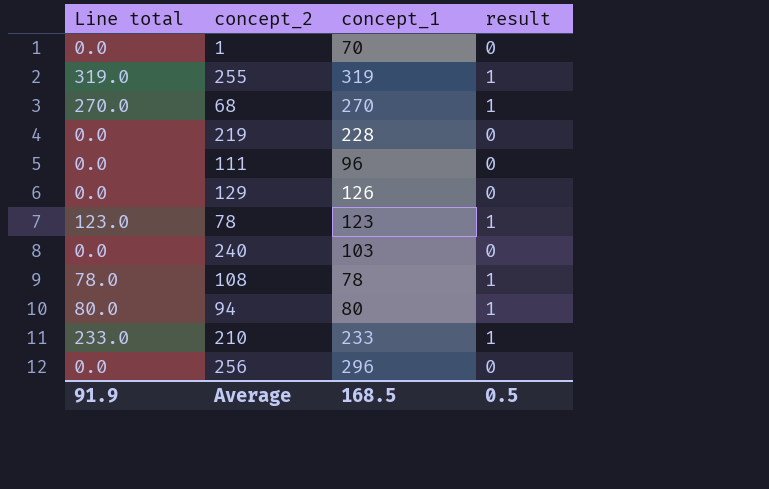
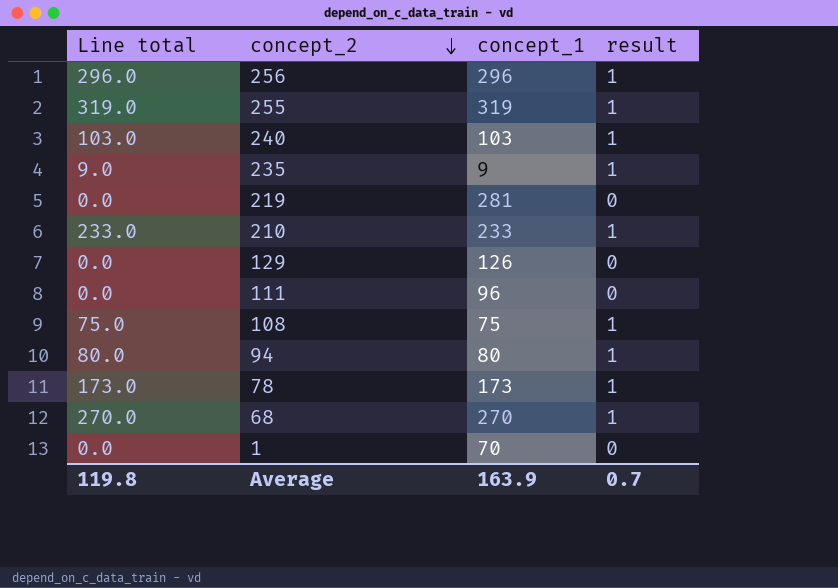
row order: none -> concept_2 descending
256 | Line total: 0.0 -> 296.0
256 | result: 0 -> 1
240 | Line total: 0.0 -> 103.0
240 | result: 0 -> 1
row 235: none -> 9.0 | 9 | 1
219 | concept_1: 228 -> 281
108 | Line total: 78.0 -> 75.0
108 | concept_1: 78 -> 75
78 | Line total: 123.0 -> 173.0
78 | concept_1: 123 -> 173
Average | Line total: 91.9 -> 119.8
Average | concept_1: 168.5 -> 163.9
Average | result: 0.5 -> 0.7

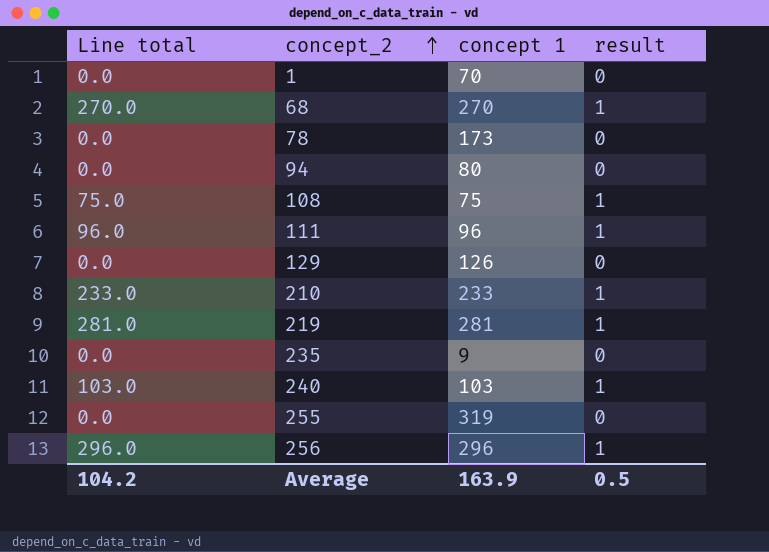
row order: concept_2 descending -> concept_2 ascending
column name: concept_1 -> concept 1
78 | Line total: 173.0 -> 0.0
78 | result: 1 -> 0
94 | Line total: 80.0 -> 0.0
94 | result: 1 -> 0
111 | Line total: 0.0 -> 96.0
111 | result: 0 -> 1
219 | Line total: 0.0 -> 281.0
219 | result: 0 -> 1
235 | Line total: 9.0 -> 0.0
235 | result: 1 -> 0
255 | Line total: 319.0 -> 0.0
255 | result: 1 -> 0
Average | Line total: 119.8 -> 104.2
Average | result: 0.7 -> 0.5

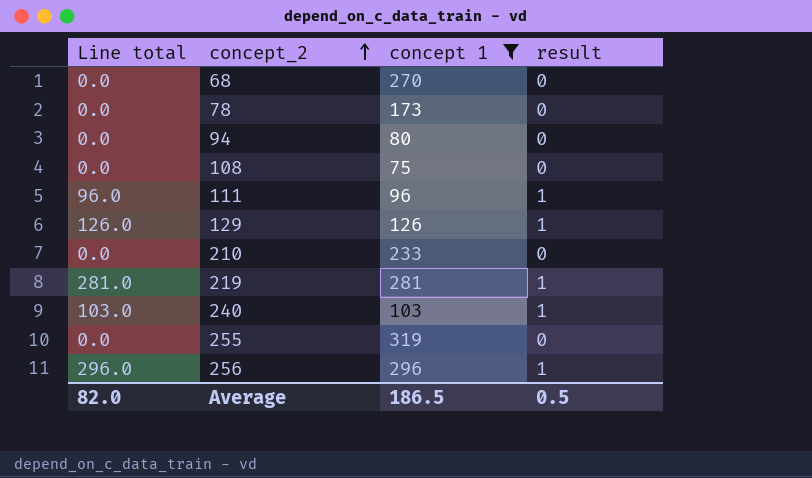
filter: none -> concept 1 >= 75
68 | Line total: 270.0 -> 0.0
68 | result: 1 -> 0
108 | Line total: 75.0 -> 0.0
108 | result: 1 -> 0
129 | Line total: 0.0 -> 126.0
129 | result: 0 -> 1
210 | Line total: 233.0 -> 0.0
210 | result: 1 -> 0
Average | Line total: 104.2 -> 82.0
Average | concept 1: 163.9 -> 186.5

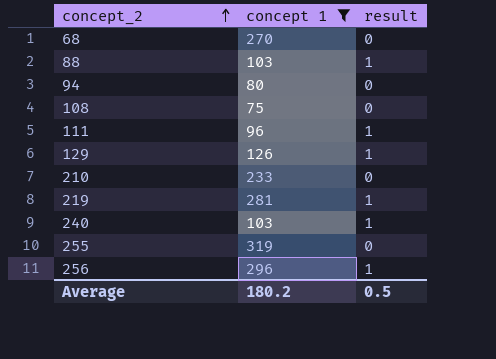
column Line total | formula: [concept 1] * [result] -> none
row 78: 0.0 | 173 | 0 -> none
row 88: none -> 103 | 1
Average | concept 1: 186.5 -> 180.2

